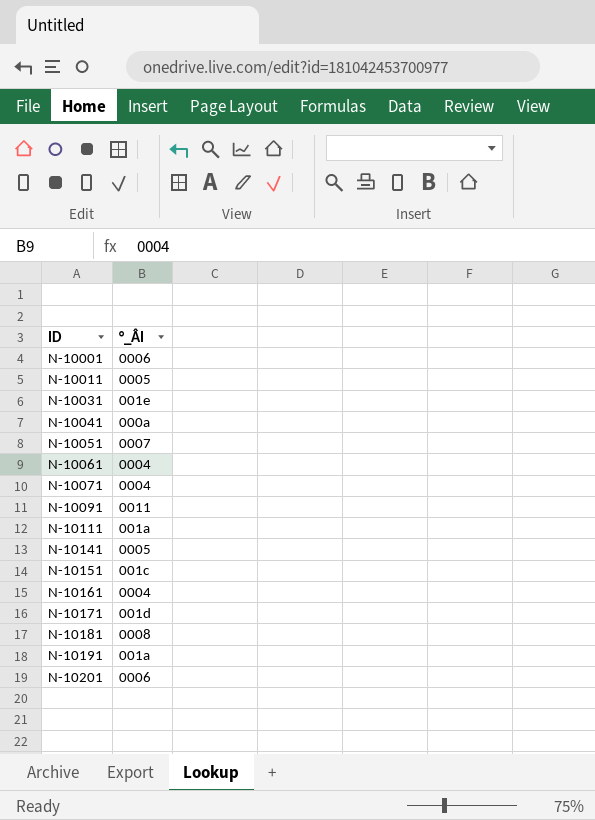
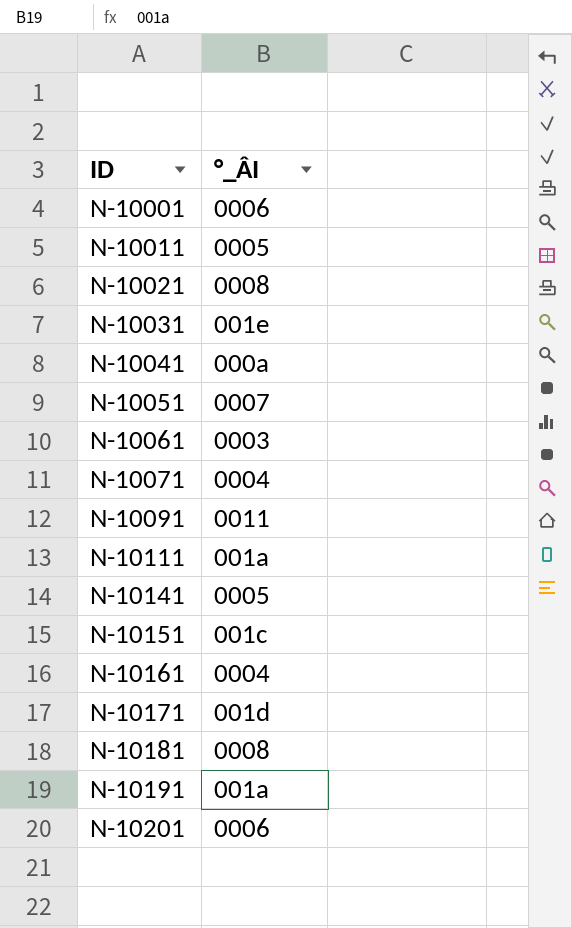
row N-10021: none -> 0008
N-10061 | °_ÂI: 0004 -> 0003

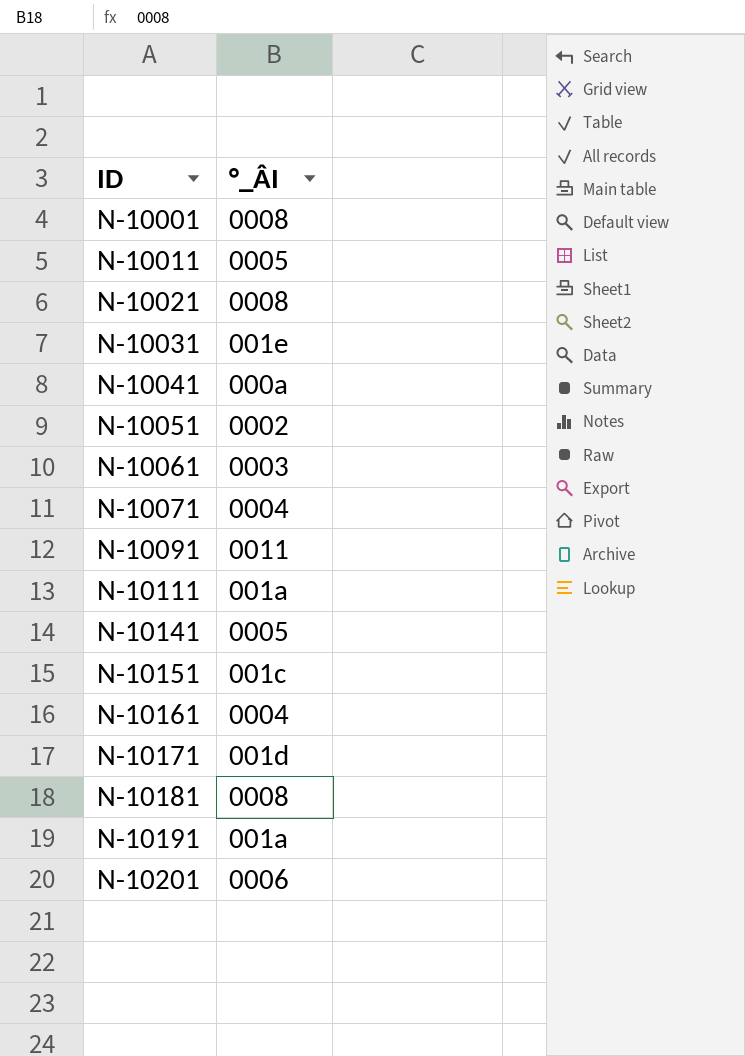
N-10001 | °_ÂI: 0006 -> 0008
N-10051 | °_ÂI: 0007 -> 0002

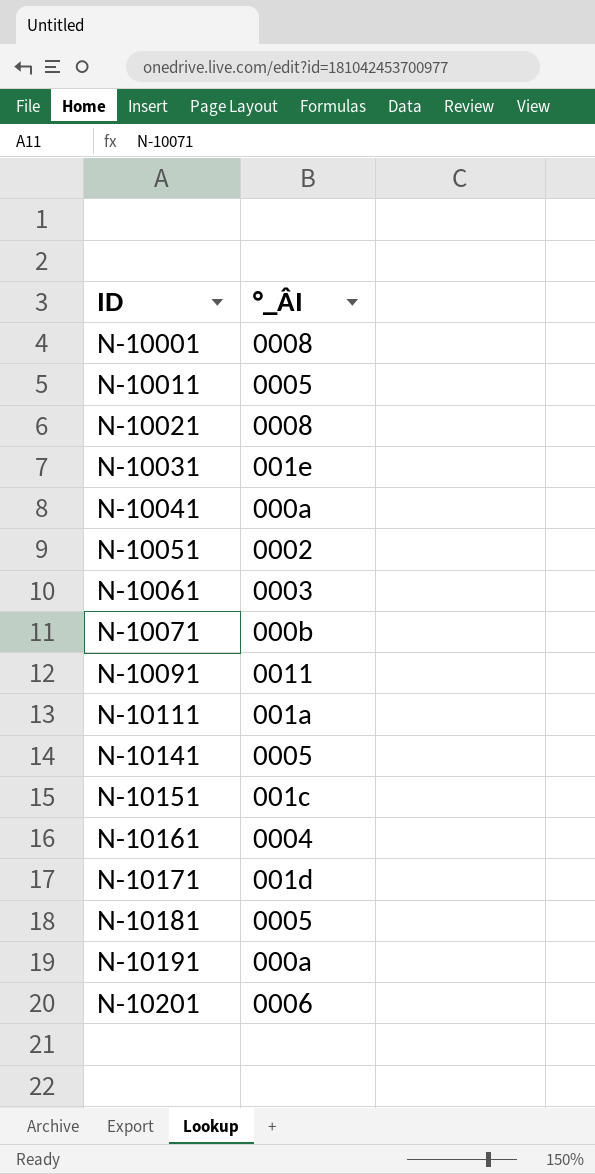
N-10071 | °_ÂI: 0004 -> 000b
N-10181 | °_ÂI: 0008 -> 0005
N-10191 | °_ÂI: 001a -> 000a

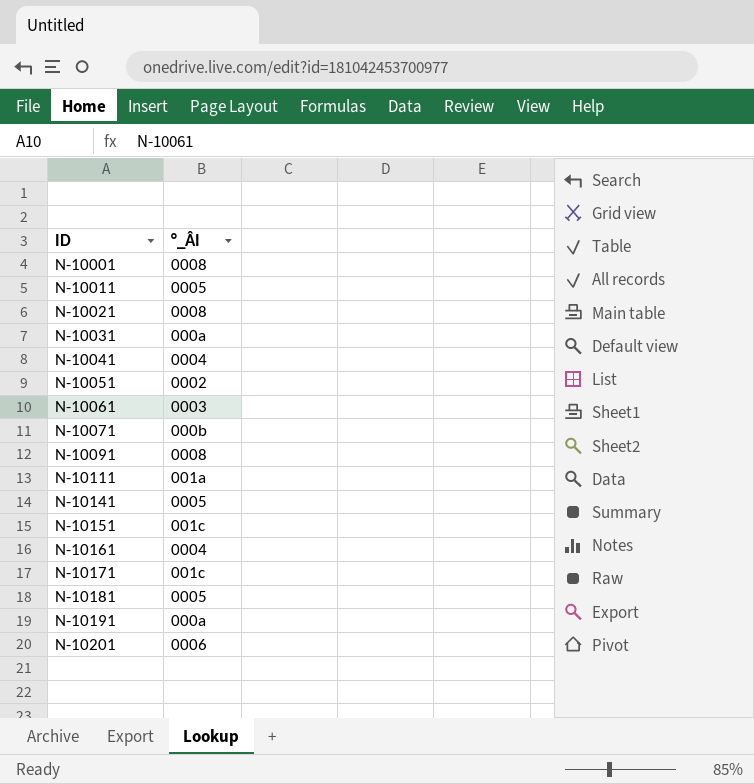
N-10031 | °_ÂI: 001e -> 000a
N-10041 | °_ÂI: 000a -> 0004
N-10091 | °_ÂI: 0011 -> 0008
N-10171 | °_ÂI: 001d -> 001c

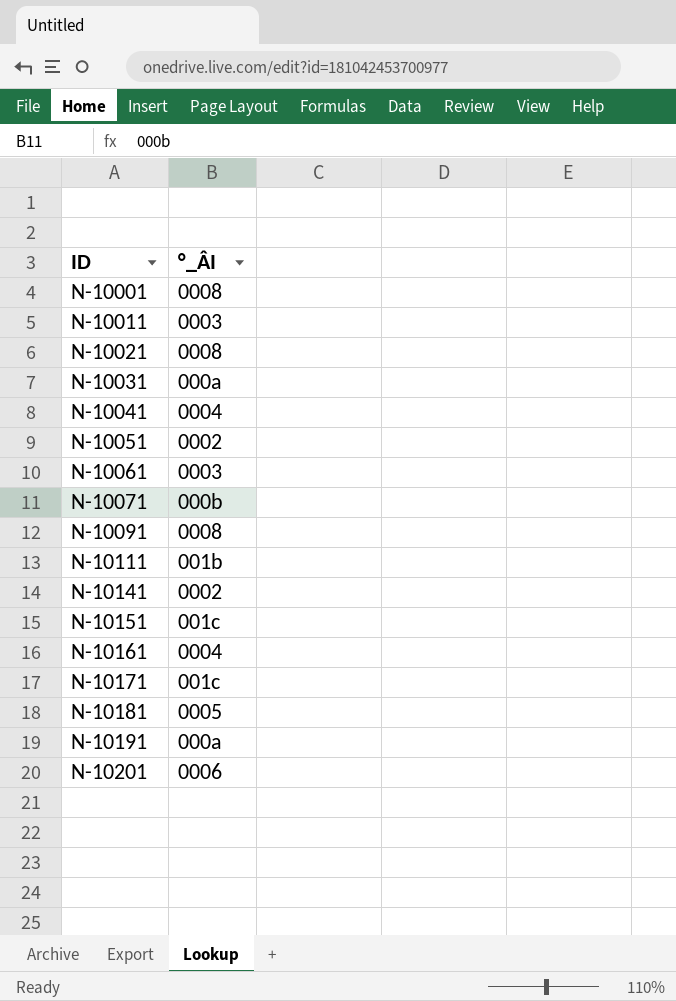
N-10011 | °_ÂI: 0005 -> 0003
N-10111 | °_ÂI: 001a -> 001b
N-10141 | °_ÂI: 0005 -> 0002

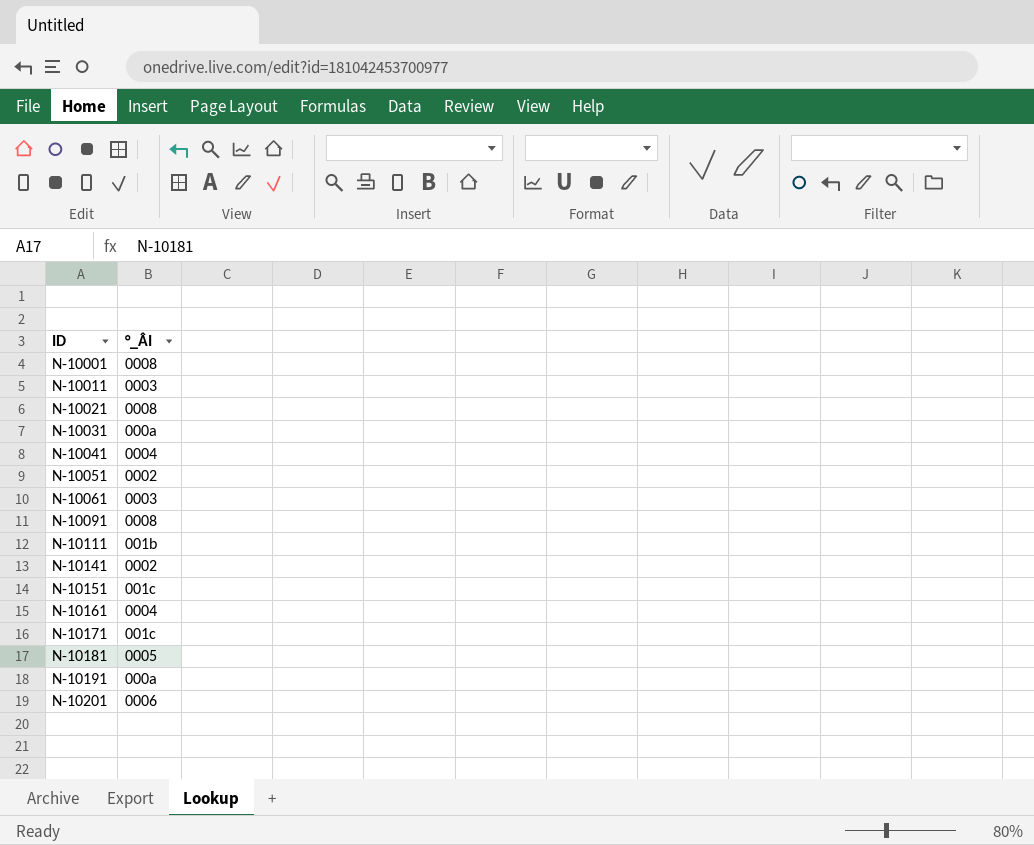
row N-10071: 000b -> none

